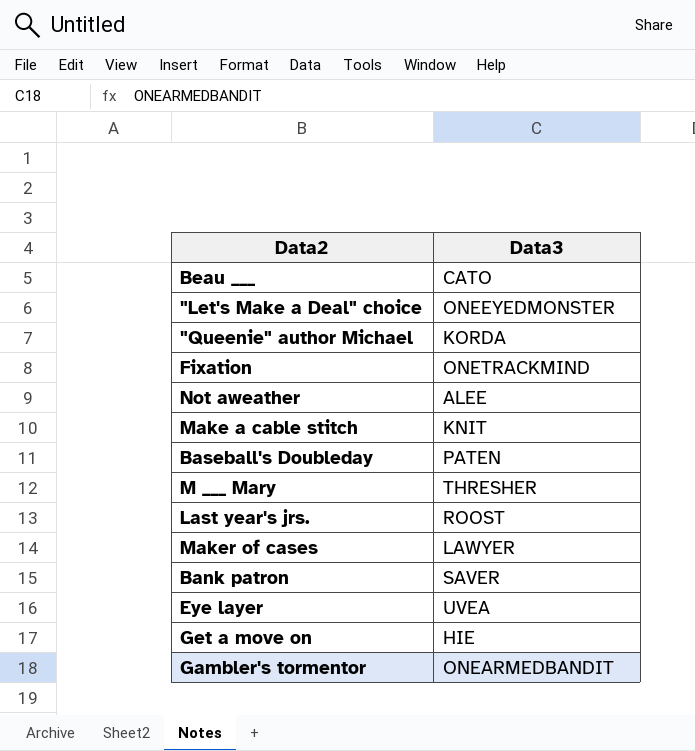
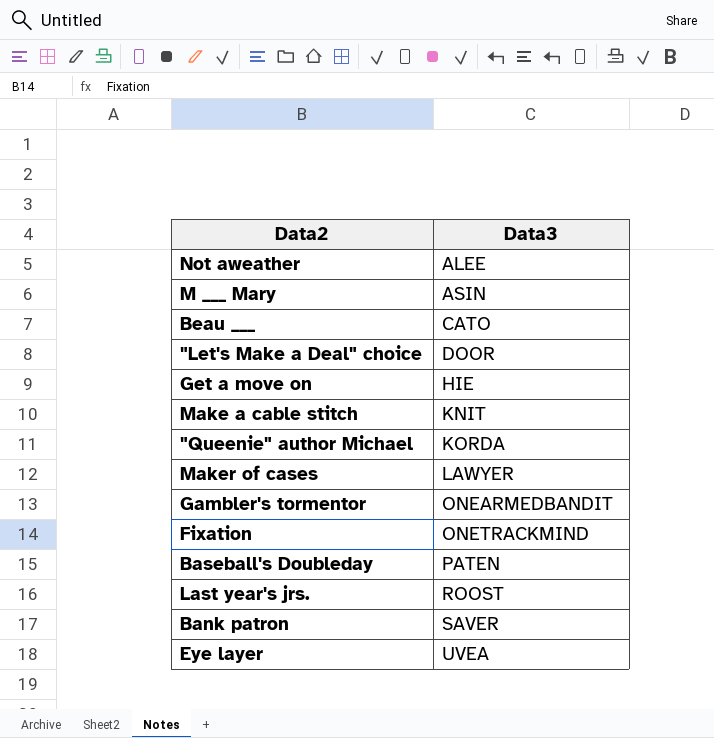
row order: none -> Data3 ascending
M ___ Mary | Data3: THRESHER -> ASIN
"Let's Make a Deal" choice | Data3: ONEEYEDMONSTER -> DOOR

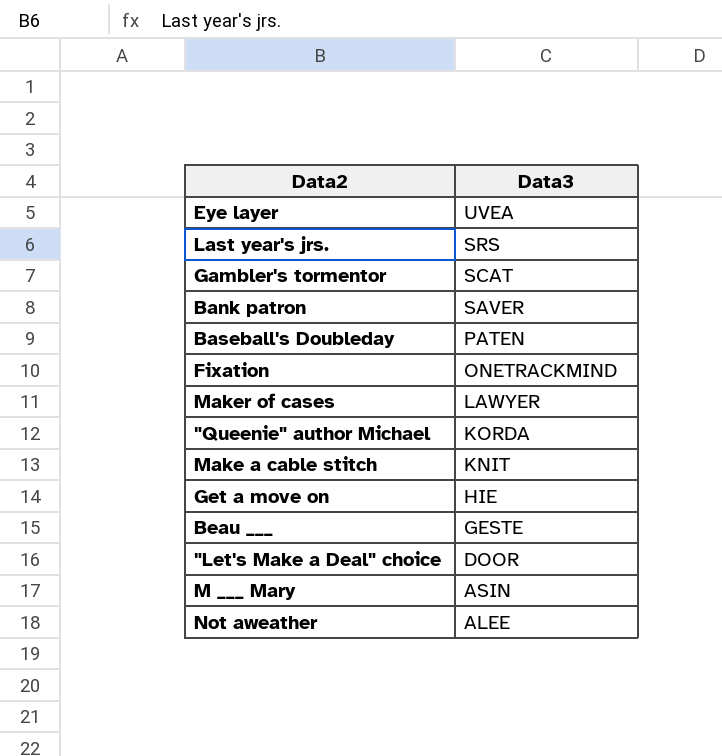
row order: Data3 ascending -> Data3 descending
Last year's jrs. | Data3: ROOST -> SRS
Gambler's tormentor | Data3: ONEARMEDBANDIT -> SCAT
Beau ___ | Data3: CATO -> GESTE

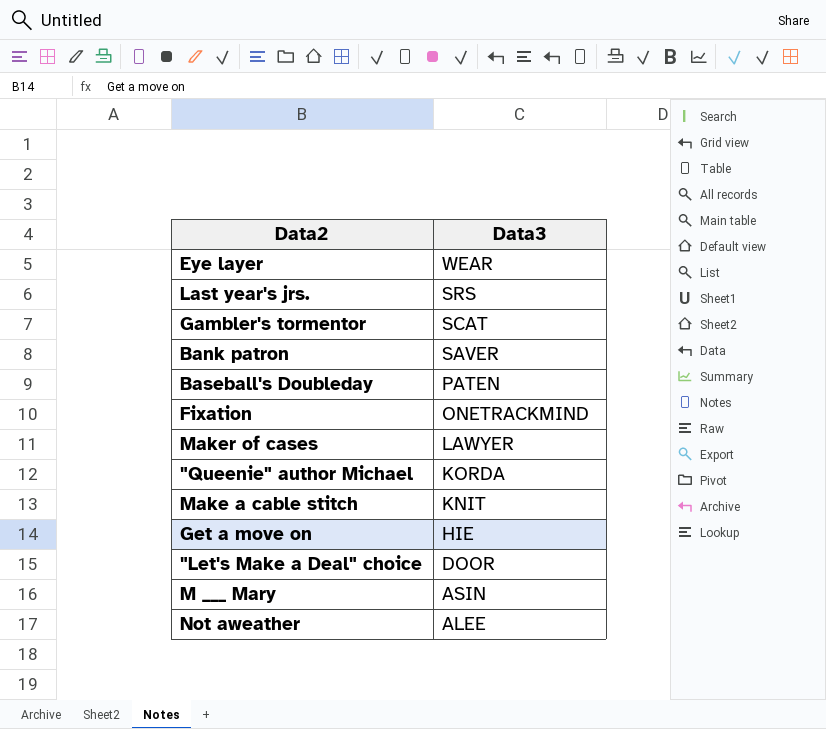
row Beau ___: GESTE -> none
Eye layer | Data3: UVEA -> WEAR

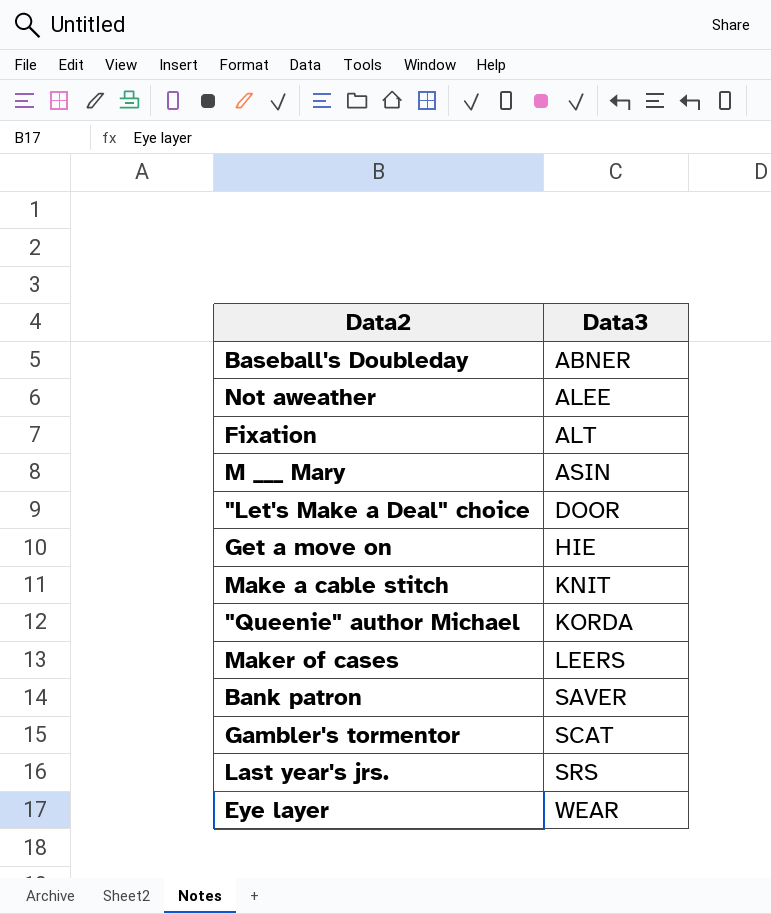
row order: Data3 descending -> Data3 ascending
Baseball's Doubleday | Data3: PATEN -> ABNER
Fixation | Data3: ONETRACKMIND -> ALT
Maker of cases | Data3: LAWYER -> LEERS

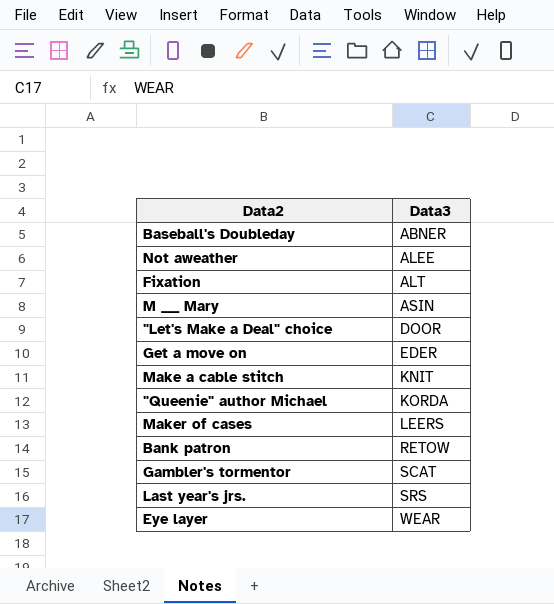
Get a move on | Data3: HIE -> EDER
Bank patron | Data3: SAVER -> RETOW

